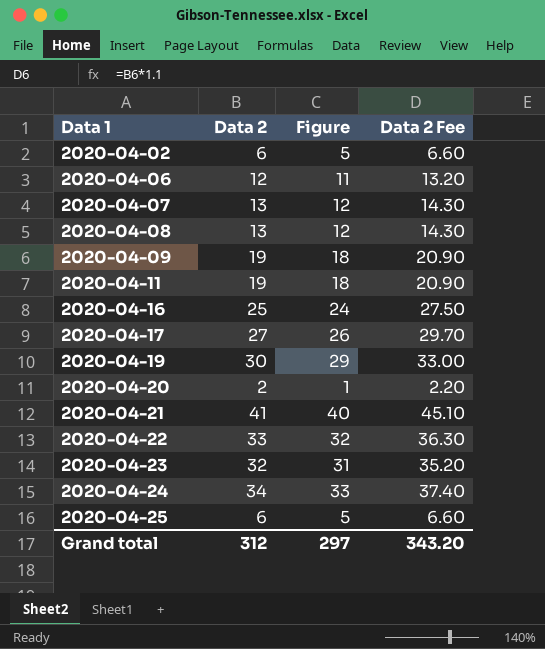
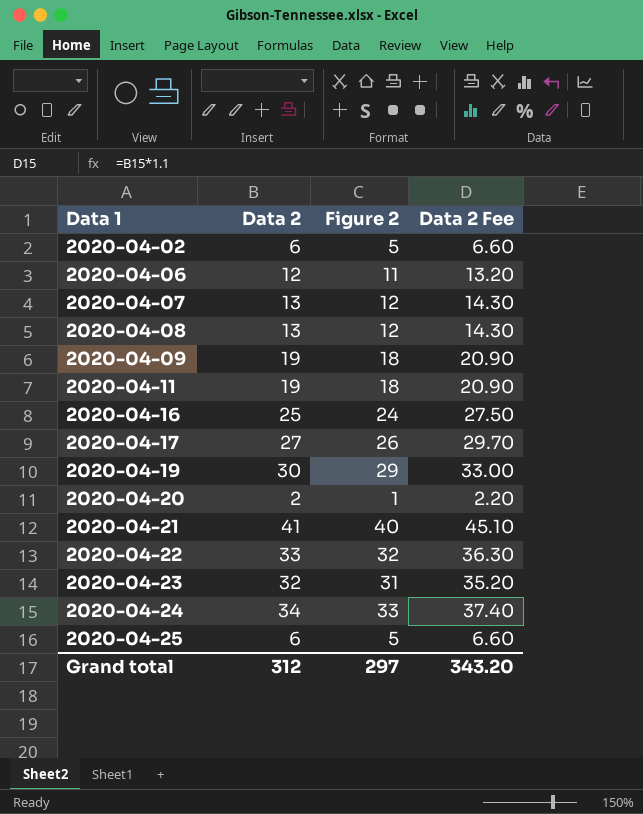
column name: Figure -> Figure 2

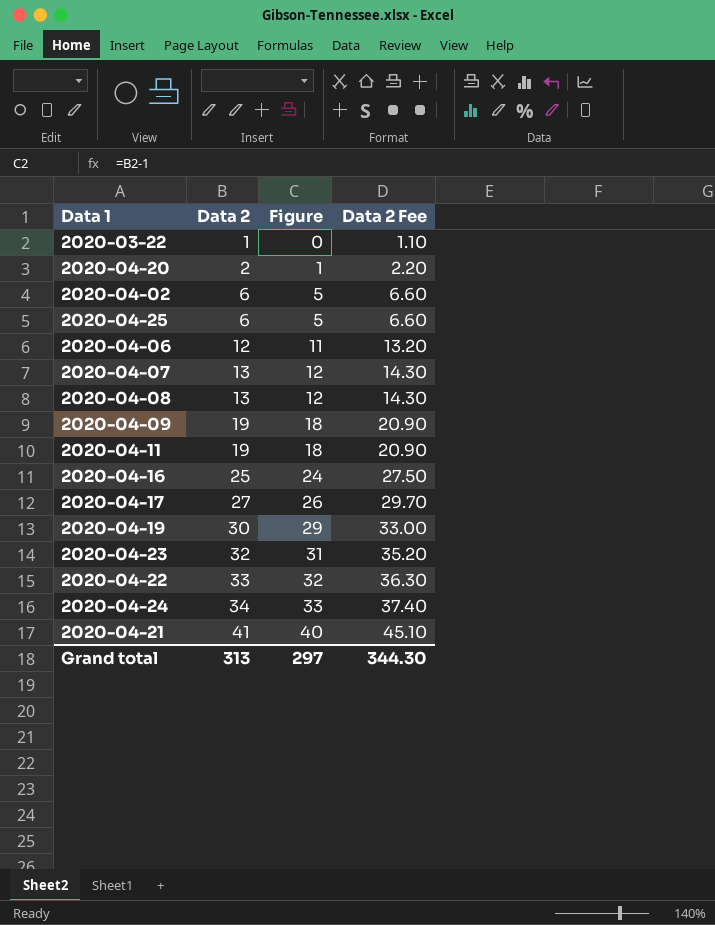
row order: Data 1 ascending -> Data 2 ascending
column name: Figure 2 -> Figure
row 2020-03-22: none -> 1 | 0 | 1.10
Grand total | Data 2: 312 -> 313
Grand total | Data 2 Fee: 343.20 -> 344.30

